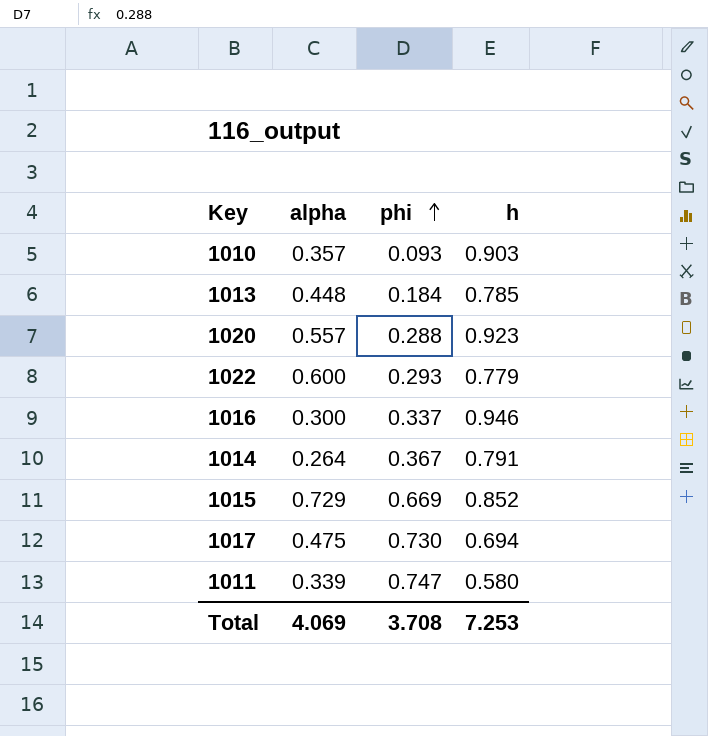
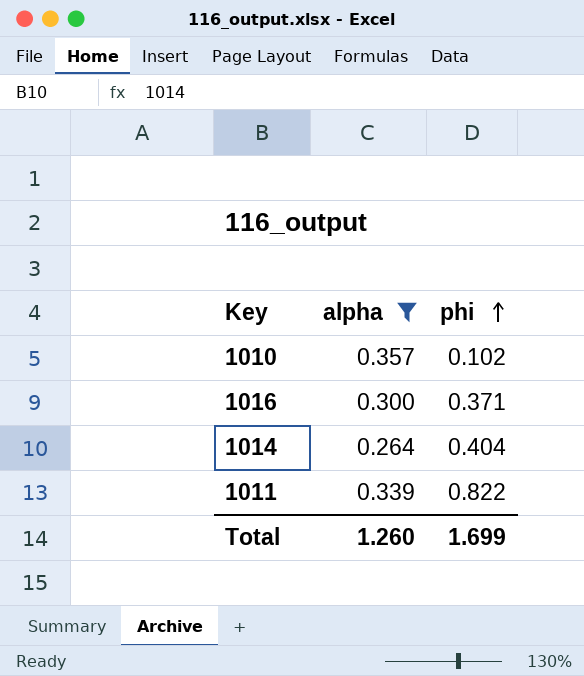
filter: none -> alpha <= 0.357
column h | position: 4 -> none
1010 | phi: 0.093 -> 0.102
1016 | phi: 0.337 -> 0.371
1014 | phi: 0.367 -> 0.404
1011 | phi: 0.747 -> 0.822
Total | alpha: 4.069 -> 1.260
Total | phi: 3.708 -> 1.699

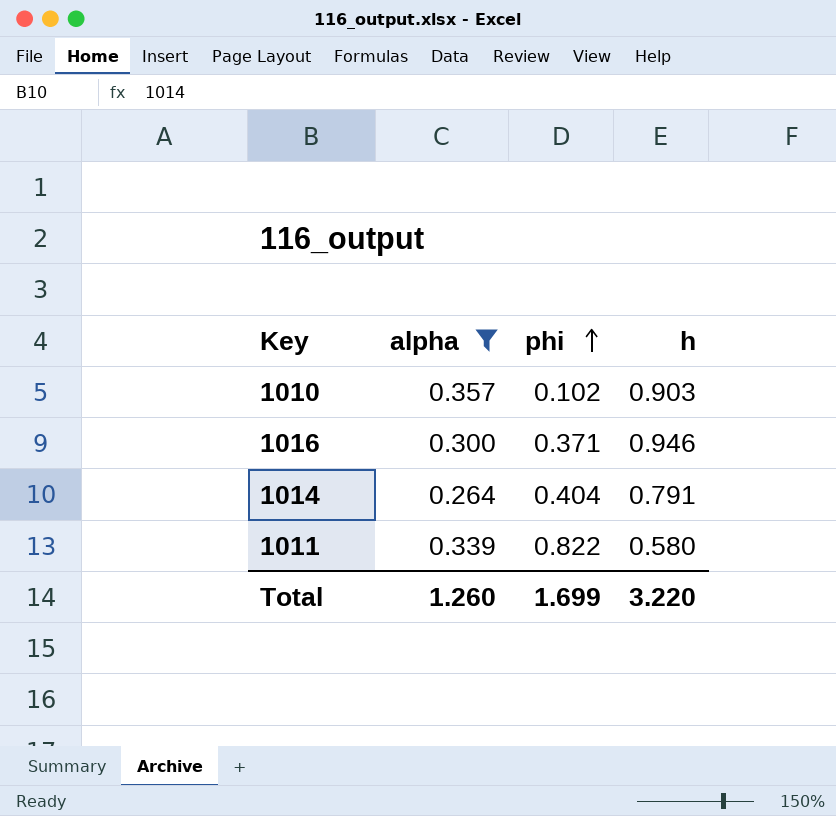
column h | position: none -> 4

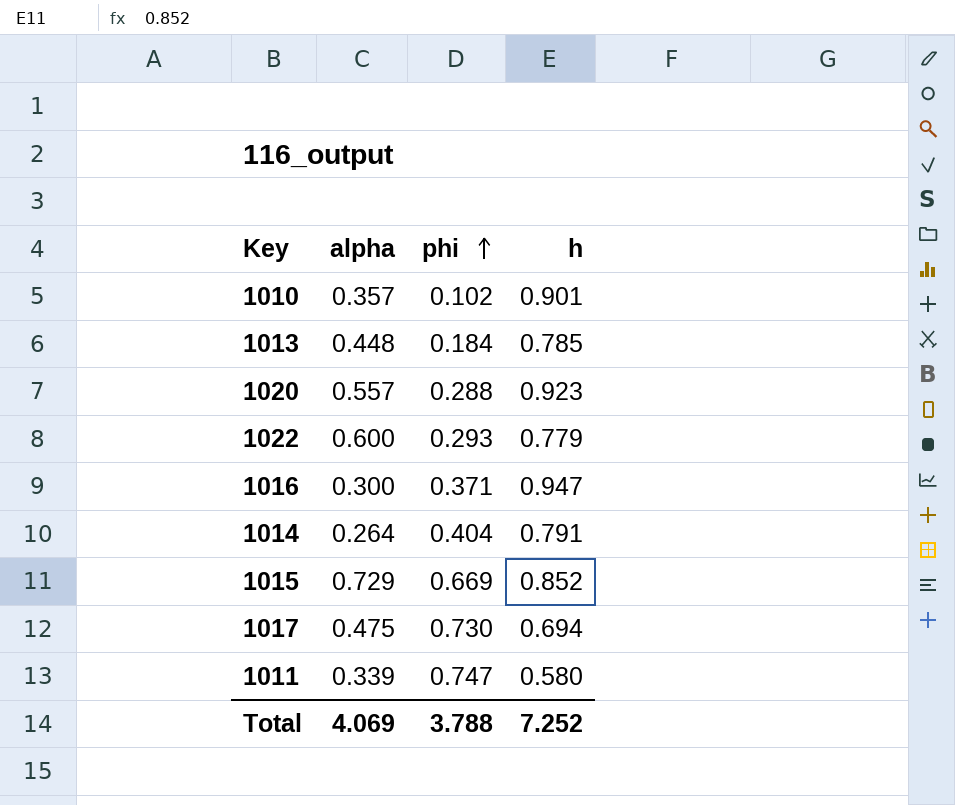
filter: alpha <= 0.357 -> none
1010 | h: 0.903 -> 0.901
1016 | h: 0.946 -> 0.947
1011 | phi: 0.822 -> 0.747
Total | alpha: 1.260 -> 4.069
Total | phi: 1.699 -> 3.788
Total | h: 3.220 -> 7.252

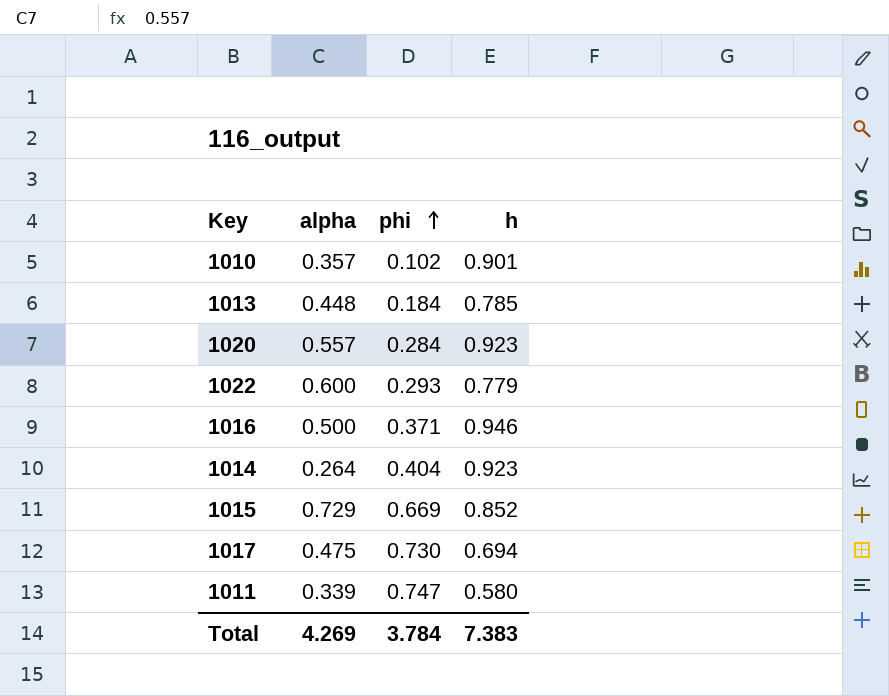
1020 | phi: 0.288 -> 0.284
1016 | alpha: 0.300 -> 0.500
1016 | h: 0.947 -> 0.946
1014 | h: 0.791 -> 0.923
Total | alpha: 4.069 -> 4.269
Total | phi: 3.788 -> 3.784
Total | h: 7.252 -> 7.383

